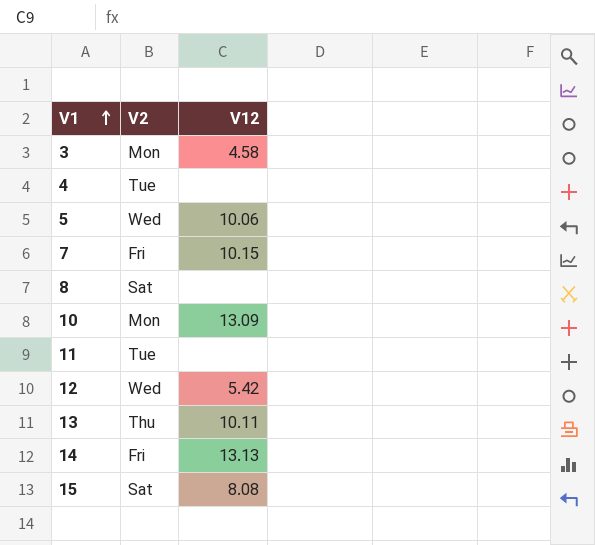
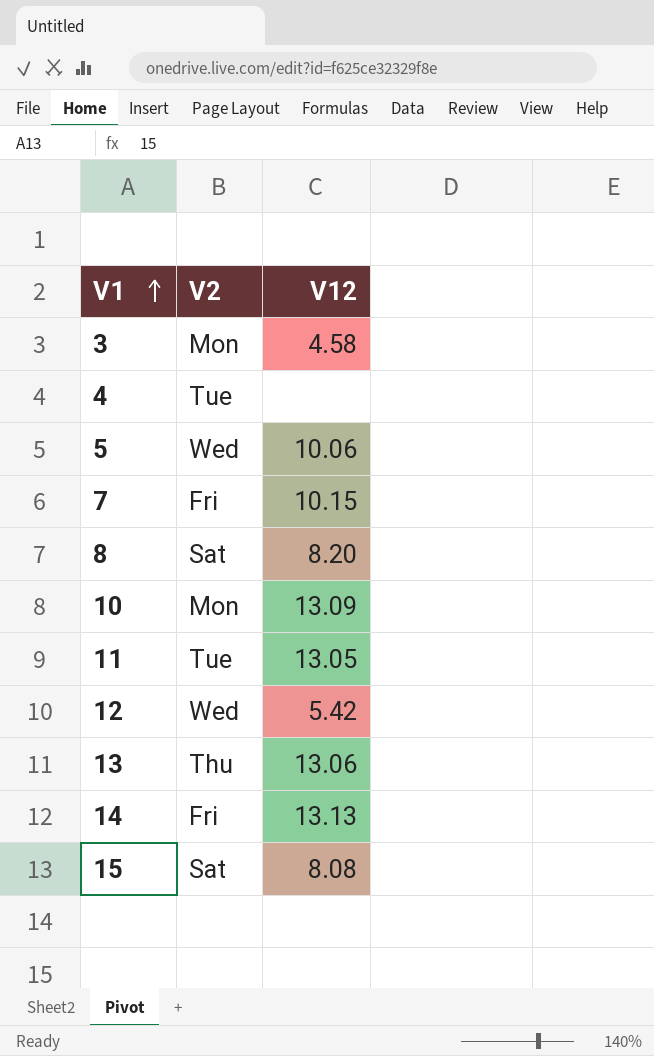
8 | V12: none -> 8.20
11 | V12: none -> 13.05
13 | V12: 10.11 -> 13.06

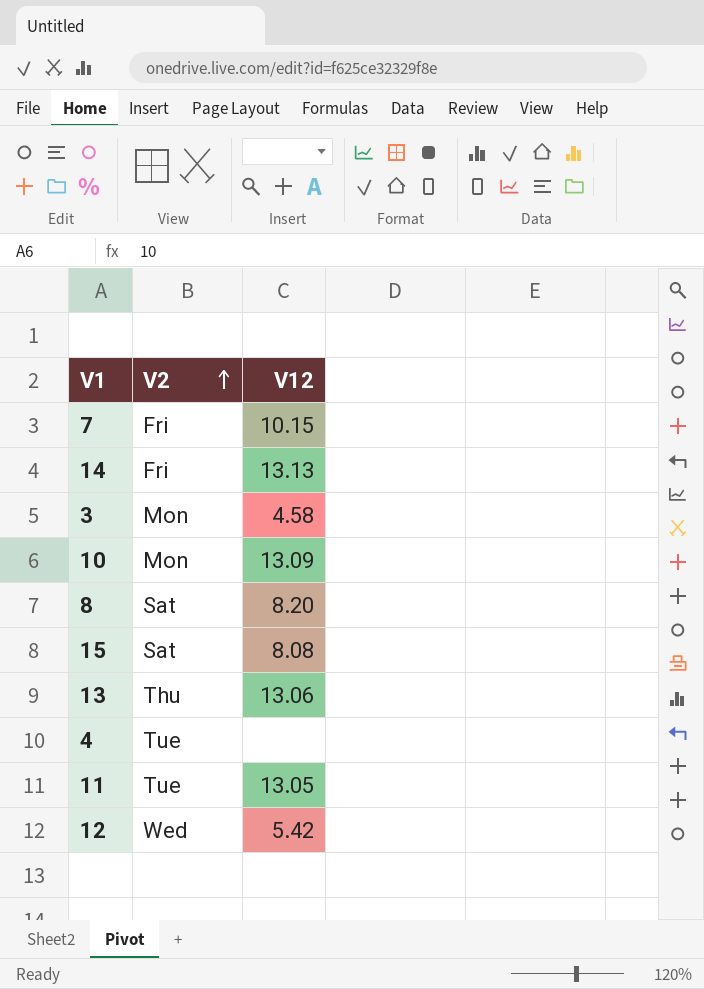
row order: V1 ascending -> V2 ascending
row 5: Wed | 10.06 -> none

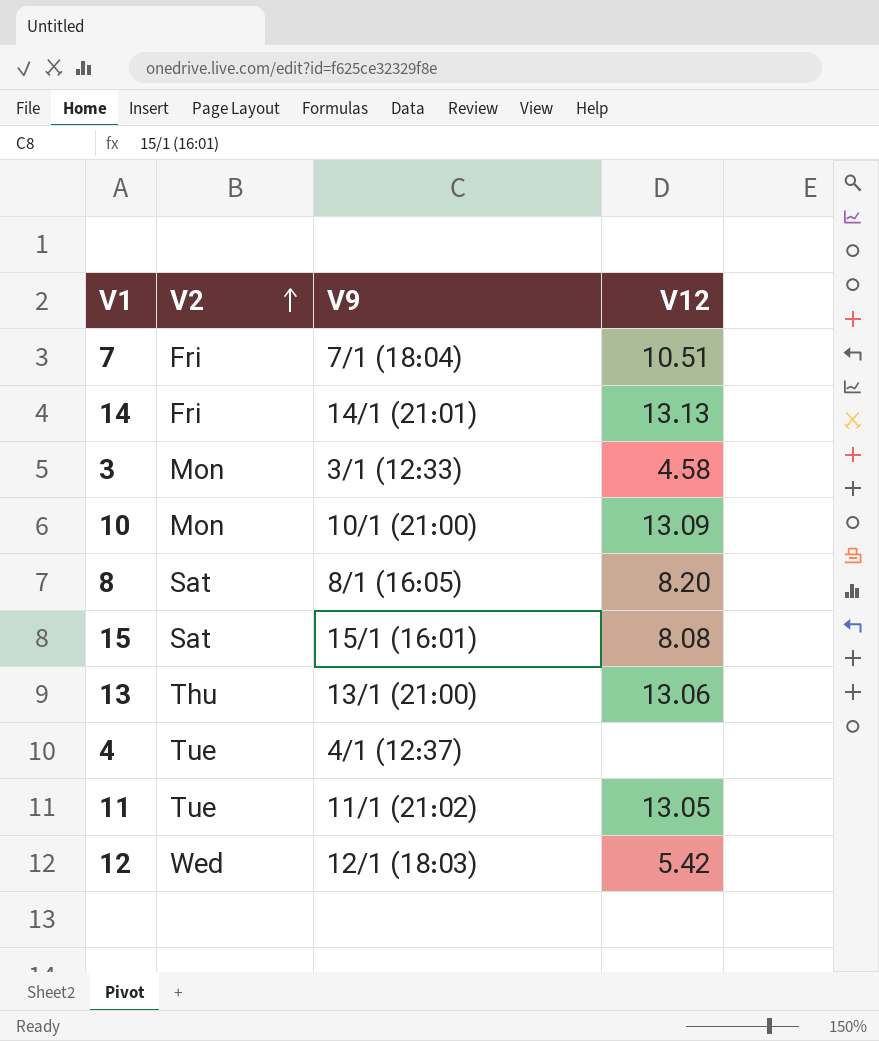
column V9 | position: none -> 3
7 | V12: 10.15 -> 10.51

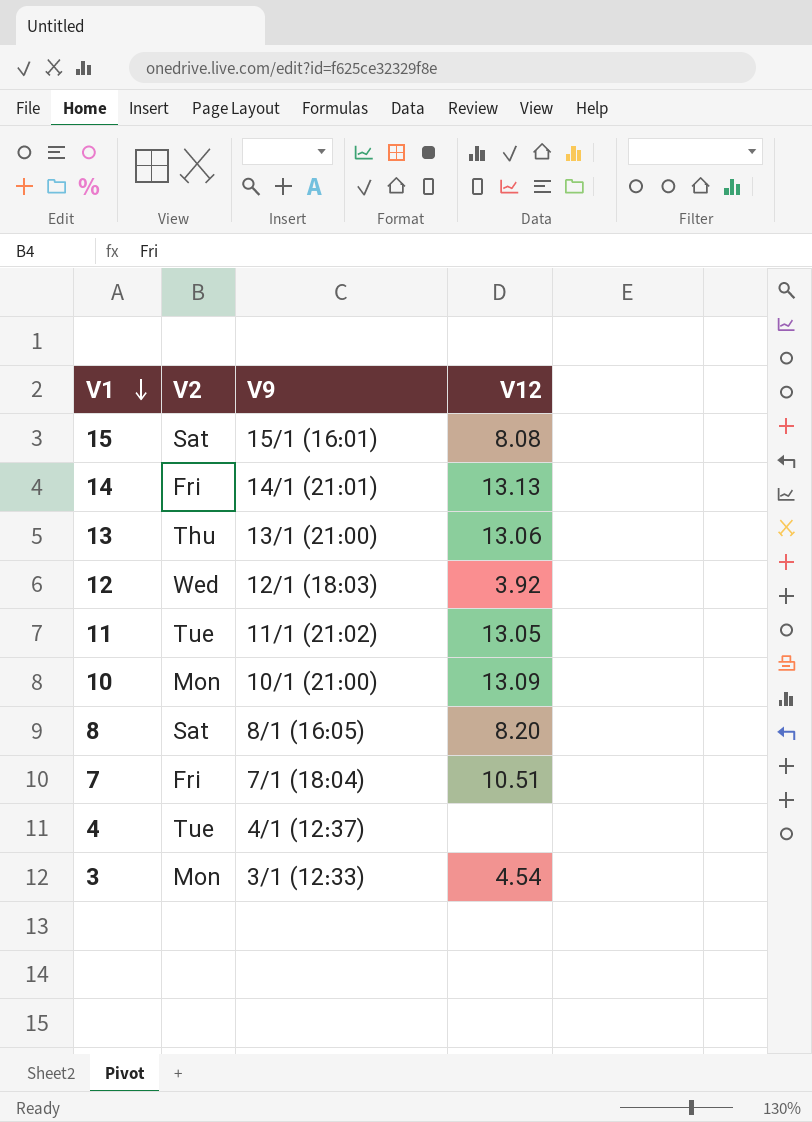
row order: V2 ascending -> V1 descending
12 | V12: 5.42 -> 3.92
3 | V12: 4.58 -> 4.54

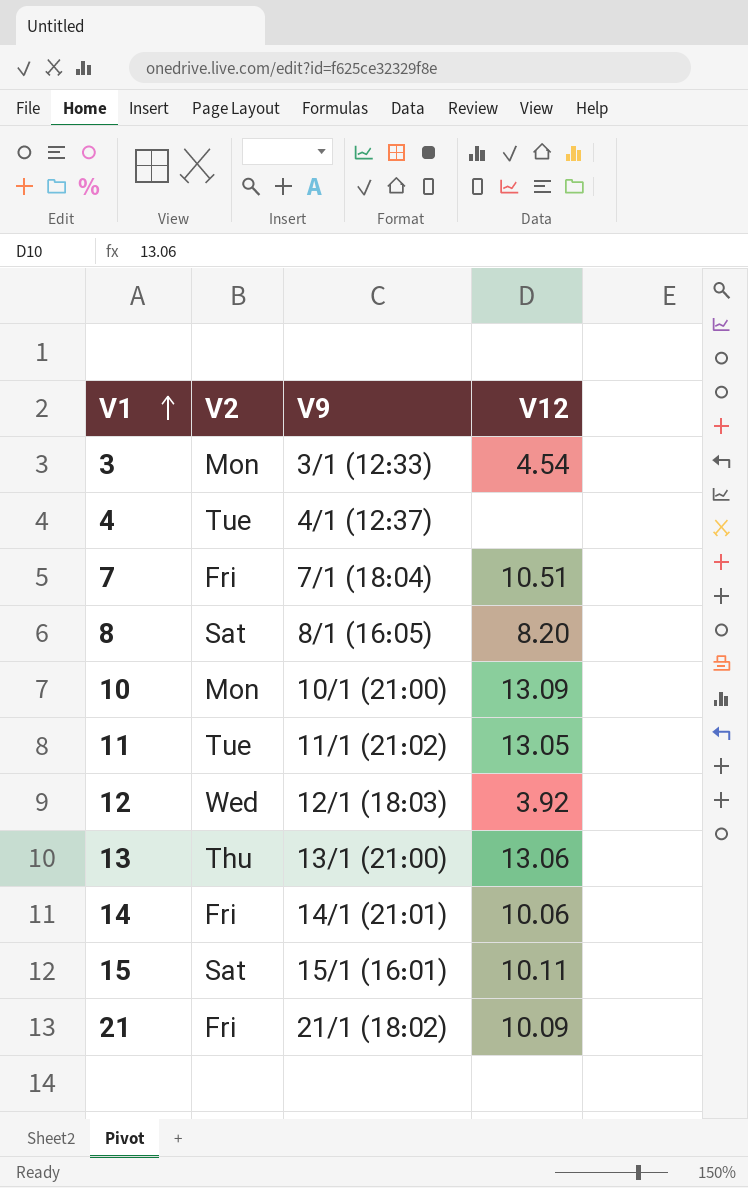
row order: V1 descending -> V1 ascending
14 | V12: 13.13 -> 10.06
15 | V12: 8.08 -> 10.11
row 21: none -> Fri | 21/1 (18:02) | 10.09

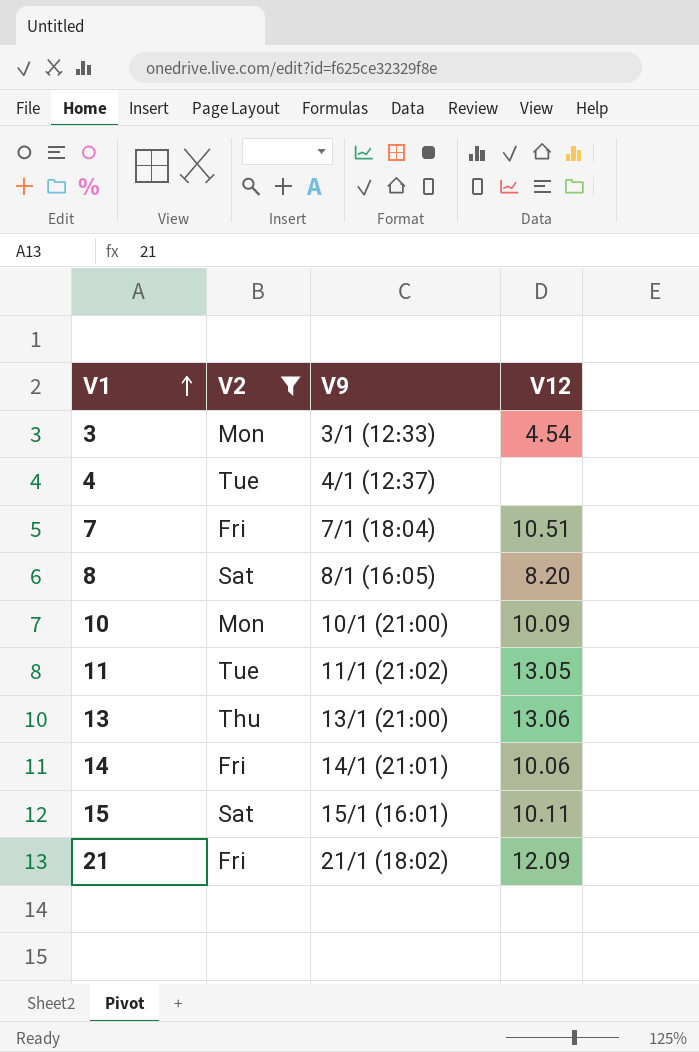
filter: none -> V2 != Wed
10 | V12: 13.09 -> 10.09
21 | V12: 10.09 -> 12.09

